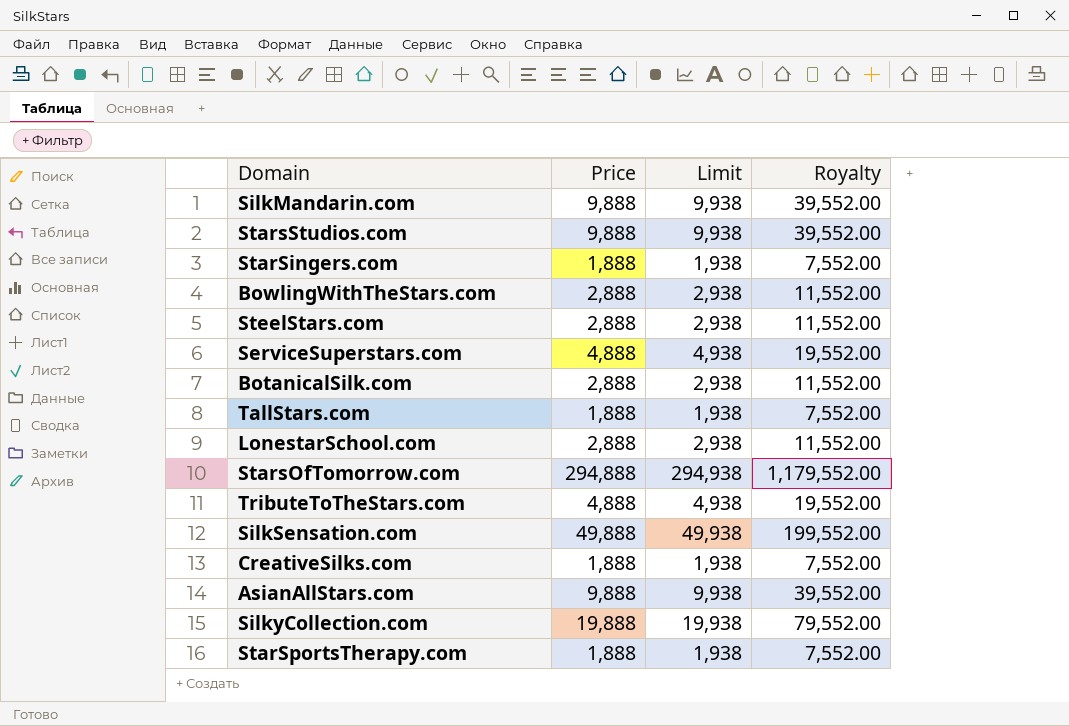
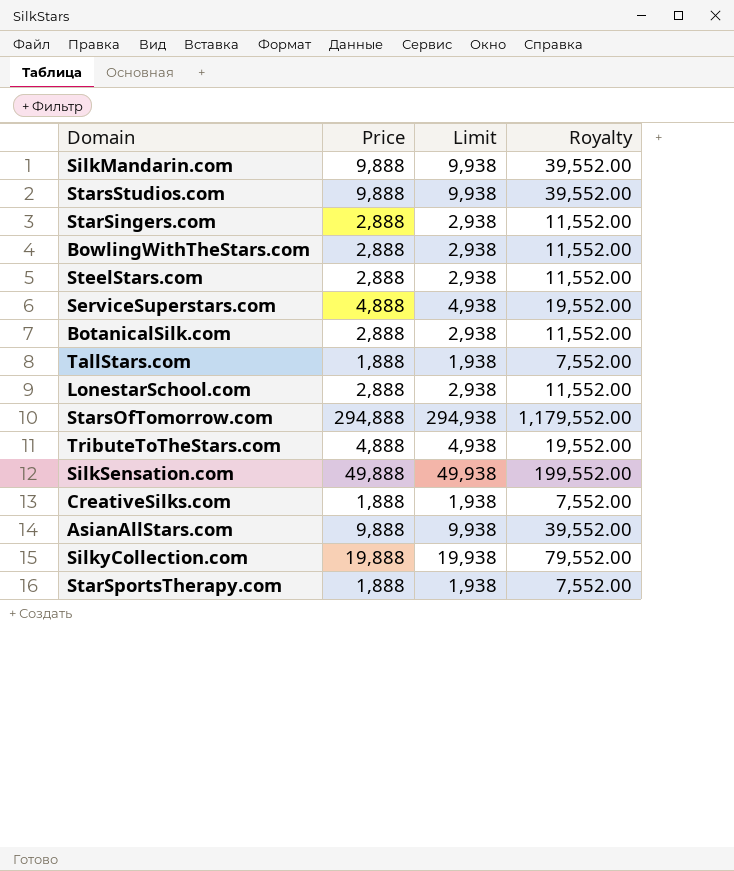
StarSingers.com | Price: 1,888 -> 2,888
StarSingers.com | Limit: 1,938 -> 2,938
StarSingers.com | Royalty: 7,552.00 -> 11,552.00

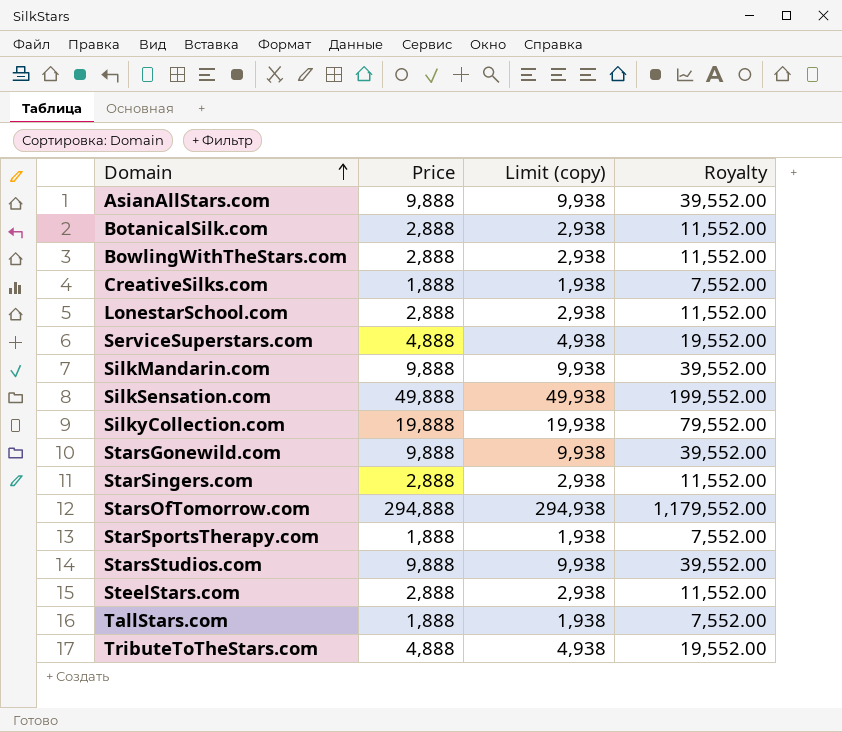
row order: none -> Domain ascending
column name: Limit -> Limit (copy)
row StarsGonewild.com: none -> 9,888 | 9,938 | 39,552.00

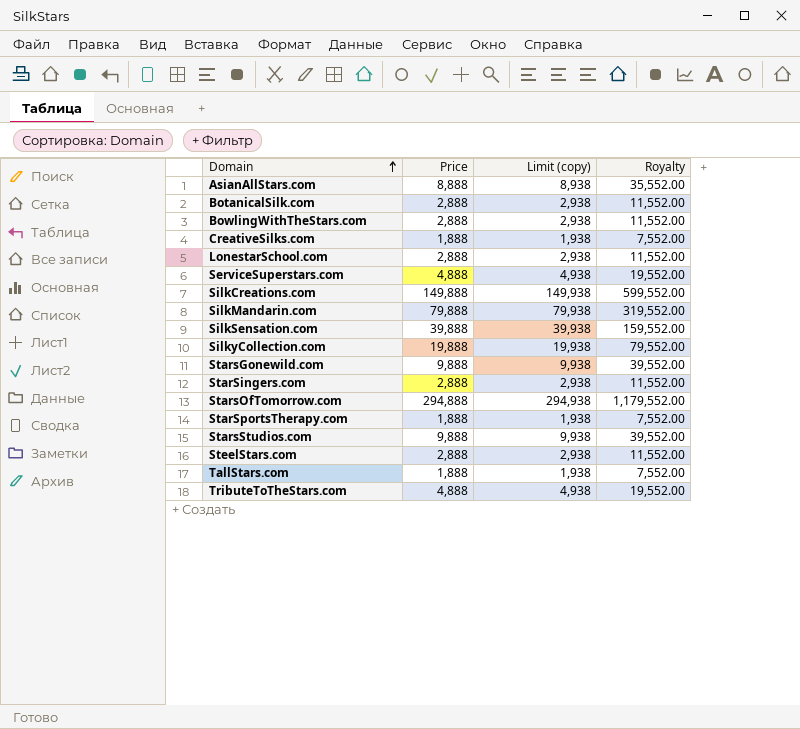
AsianAllStars.com | Price: 9,888 -> 8,888
AsianAllStars.com | Limit (copy): 9,938 -> 8,938
AsianAllStars.com | Royalty: 39,552.00 -> 35,552.00
row SilkCreations.com: none -> 149,888 | 149,938 | 599,552.00
SilkMandarin.com | Price: 9,888 -> 79,888
SilkMandarin.com | Limit (copy): 9,938 -> 79,938
SilkMandarin.com | Royalty: 39,552.00 -> 319,552.00
SilkSensation.com | Price: 49,888 -> 39,888
SilkSensation.com | Limit (copy): 49,938 -> 39,938
SilkSensation.com | Royalty: 199,552.00 -> 159,552.00

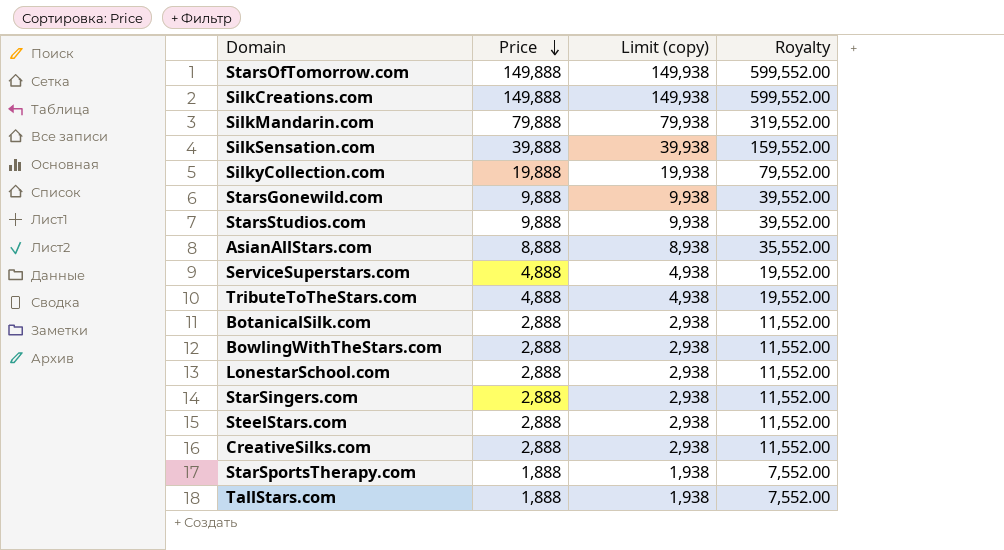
row order: Domain ascending -> Price descending
StarsOfTomorrow.com | Price: 294,888 -> 149,888
StarsOfTomorrow.com | Limit (copy): 294,938 -> 149,938
StarsOfTomorrow.com | Royalty: 1,179,552.00 -> 599,552.00
CreativeSilks.com | Price: 1,888 -> 2,888
CreativeSilks.com | Limit (copy): 1,938 -> 2,938
CreativeSilks.com | Royalty: 7,552.00 -> 11,552.00

